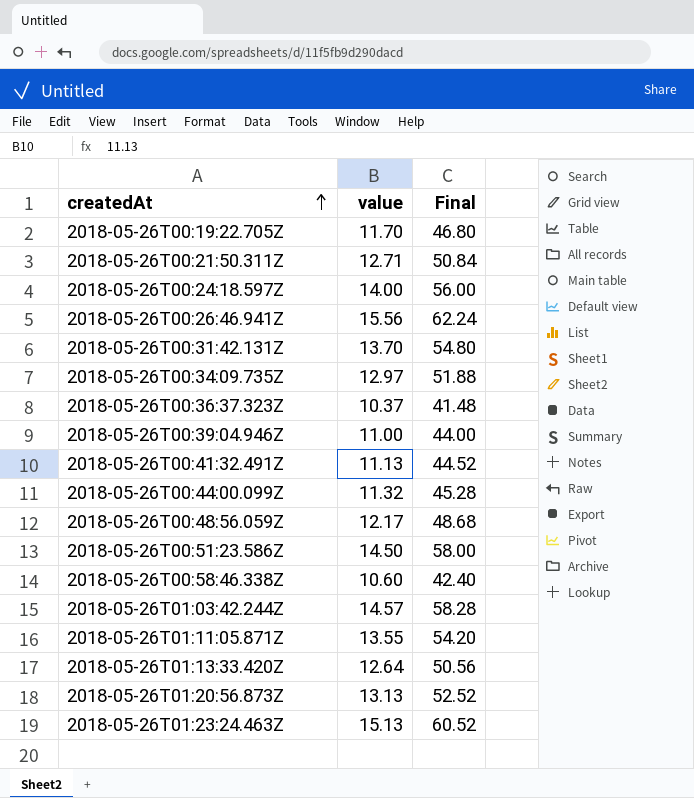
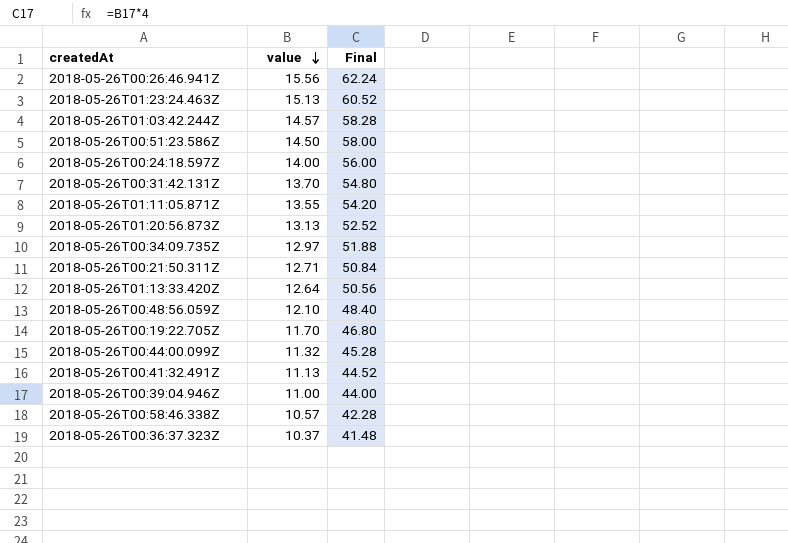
row order: createdAt ascending -> value descending
2018-05-26T00:48:56.059Z | value: 12.17 -> 12.10
2018-05-26T00:48:56.059Z | Final: 48.68 -> 48.40
2018-05-26T00:58:46.338Z | value: 10.60 -> 10.57
2018-05-26T00:58:46.338Z | Final: 42.40 -> 42.28

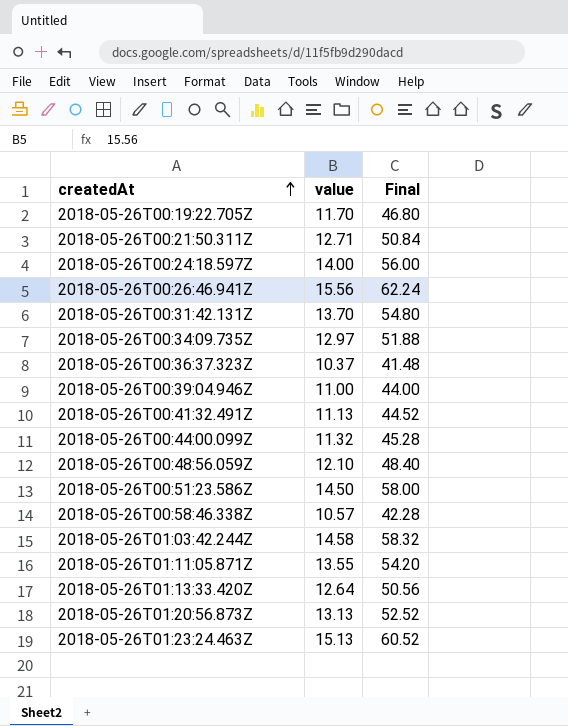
row order: value descending -> createdAt ascending
2018-05-26T01:03:42.244Z | value: 14.57 -> 14.58
2018-05-26T01:03:42.244Z | Final: 58.28 -> 58.32

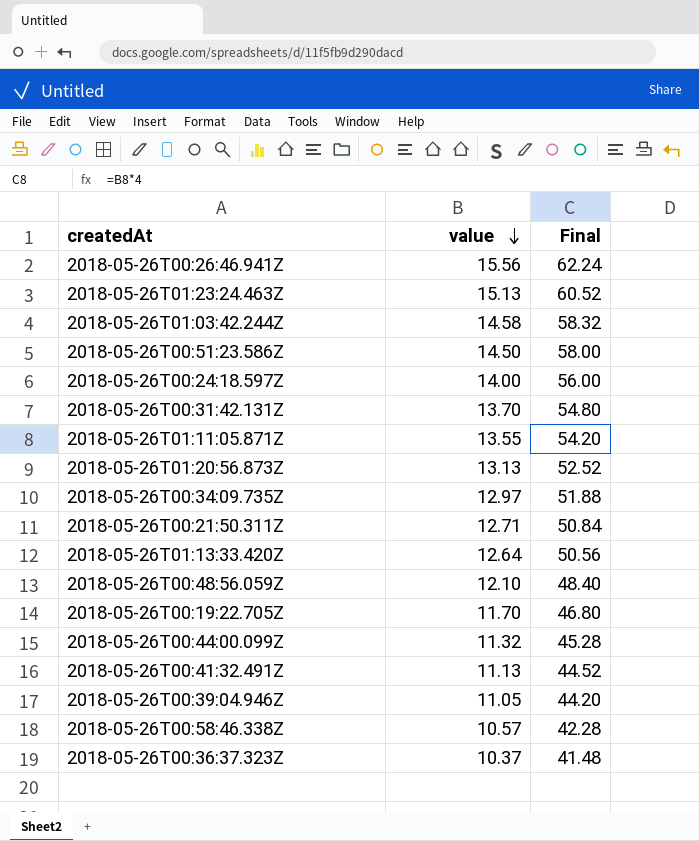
row order: createdAt ascending -> value descending
2018-05-26T00:39:04.946Z | value: 11.00 -> 11.05
2018-05-26T00:39:04.946Z | Final: 44.00 -> 44.20

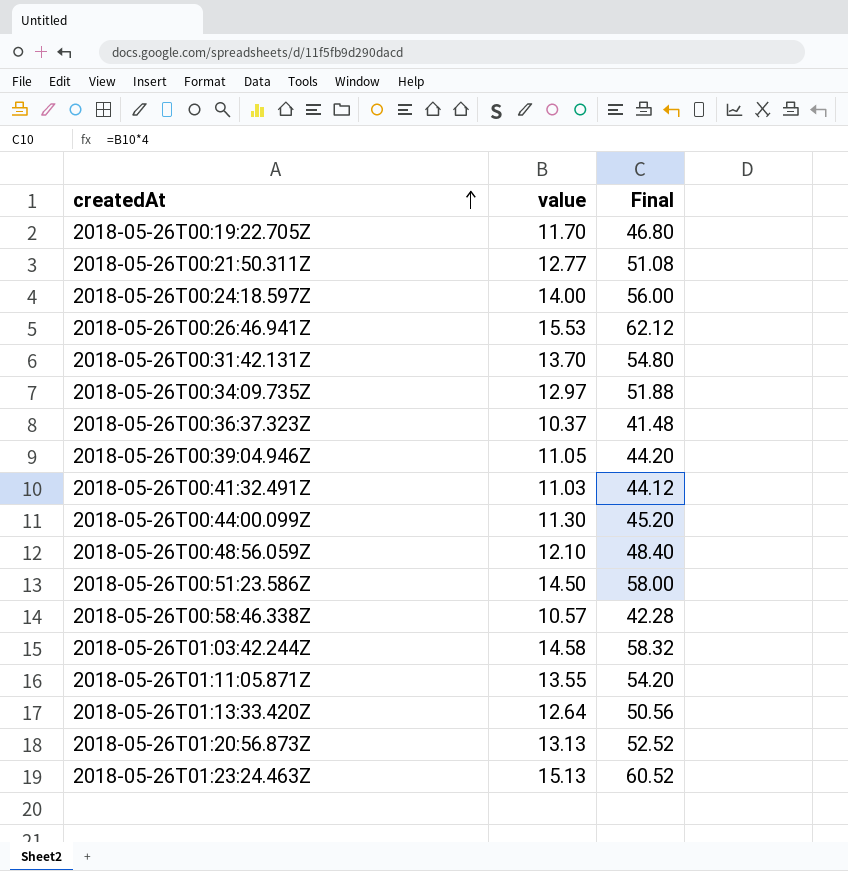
row order: value descending -> createdAt ascending
2018-05-26T00:21:50.311Z | value: 12.71 -> 12.77
2018-05-26T00:21:50.311Z | Final: 50.84 -> 51.08
2018-05-26T00:26:46.941Z | value: 15.56 -> 15.53
2018-05-26T00:26:46.941Z | Final: 62.24 -> 62.12
2018-05-26T00:41:32.491Z | value: 11.13 -> 11.03
2018-05-26T00:41:32.491Z | Final: 44.52 -> 44.12
2018-05-26T00:44:00.099Z | value: 11.32 -> 11.30
2018-05-26T00:44:00.099Z | Final: 45.28 -> 45.20

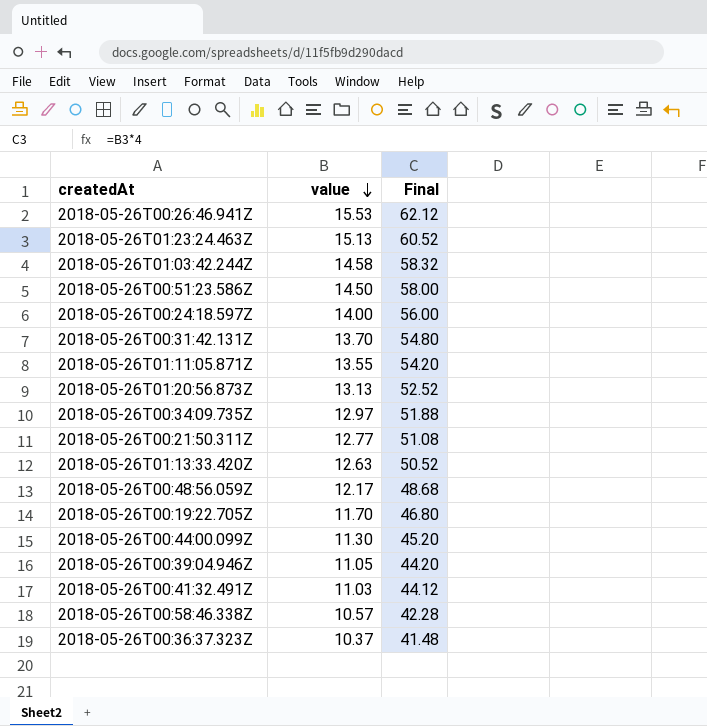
row order: createdAt ascending -> value descending
2018-05-26T01:13:33.420Z | value: 12.64 -> 12.63
2018-05-26T01:13:33.420Z | Final: 50.56 -> 50.52
2018-05-26T00:48:56.059Z | value: 12.10 -> 12.17
2018-05-26T00:48:56.059Z | Final: 48.40 -> 48.68

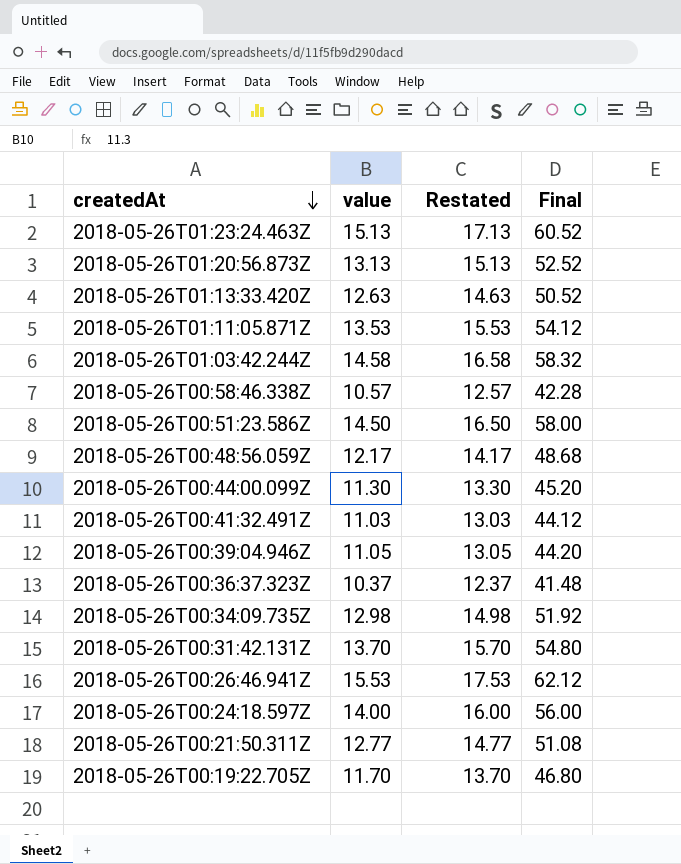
row order: value descending -> createdAt descending
column Restated | formula: none -> [value] + 2
2018-05-26T01:11:05.871Z | value: 13.55 -> 13.53
2018-05-26T01:11:05.871Z | Final: 54.20 -> 54.12
2018-05-26T00:34:09.735Z | value: 12.97 -> 12.98
2018-05-26T00:34:09.735Z | Final: 51.88 -> 51.92

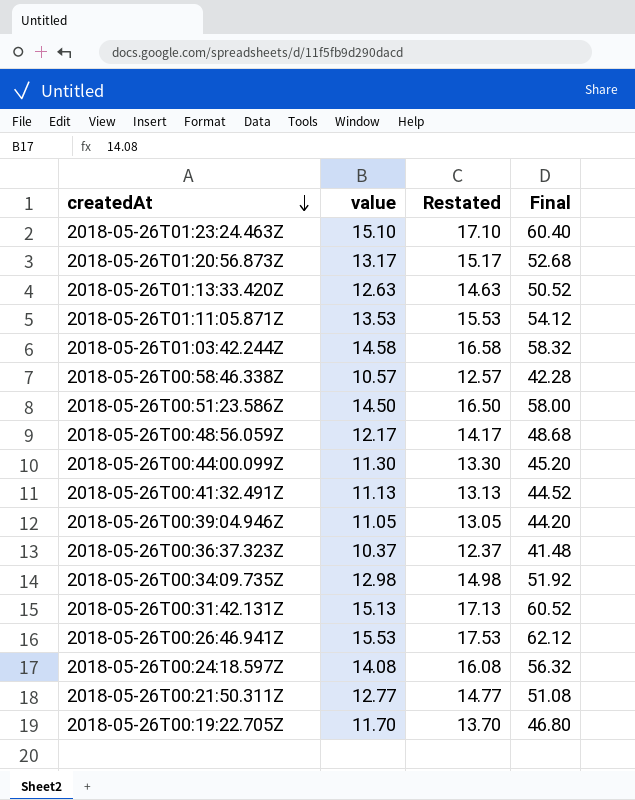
2018-05-26T01:23:24.463Z | value: 15.13 -> 15.10
2018-05-26T01:23:24.463Z | Restated: 17.13 -> 17.10
2018-05-26T01:23:24.463Z | Final: 60.52 -> 60.40
2018-05-26T01:20:56.873Z | value: 13.13 -> 13.17
2018-05-26T01:20:56.873Z | Restated: 15.13 -> 15.17
2018-05-26T01:20:56.873Z | Final: 52.52 -> 52.68
2018-05-26T00:41:32.491Z | value: 11.03 -> 11.13
2018-05-26T00:41:32.491Z | Restated: 13.03 -> 13.13
2018-05-26T00:41:32.491Z | Final: 44.12 -> 44.52
2018-05-26T00:31:42.131Z | value: 13.70 -> 15.13
2018-05-26T00:31:42.131Z | Restated: 15.70 -> 17.13
2018-05-26T00:31:42.131Z | Final: 54.80 -> 60.52
2018-05-26T00:24:18.597Z | value: 14.00 -> 14.08
2018-05-26T00:24:18.597Z | Restated: 16.00 -> 16.08
2018-05-26T00:24:18.597Z | Final: 56.00 -> 56.32

